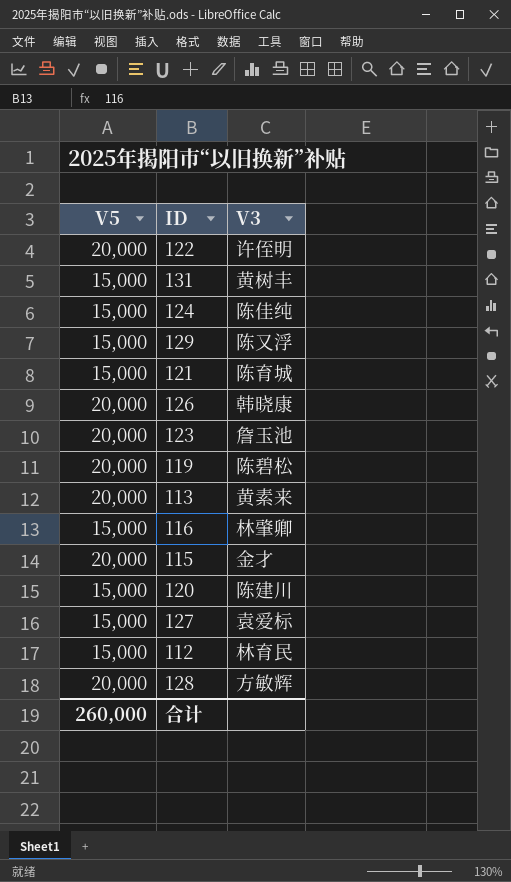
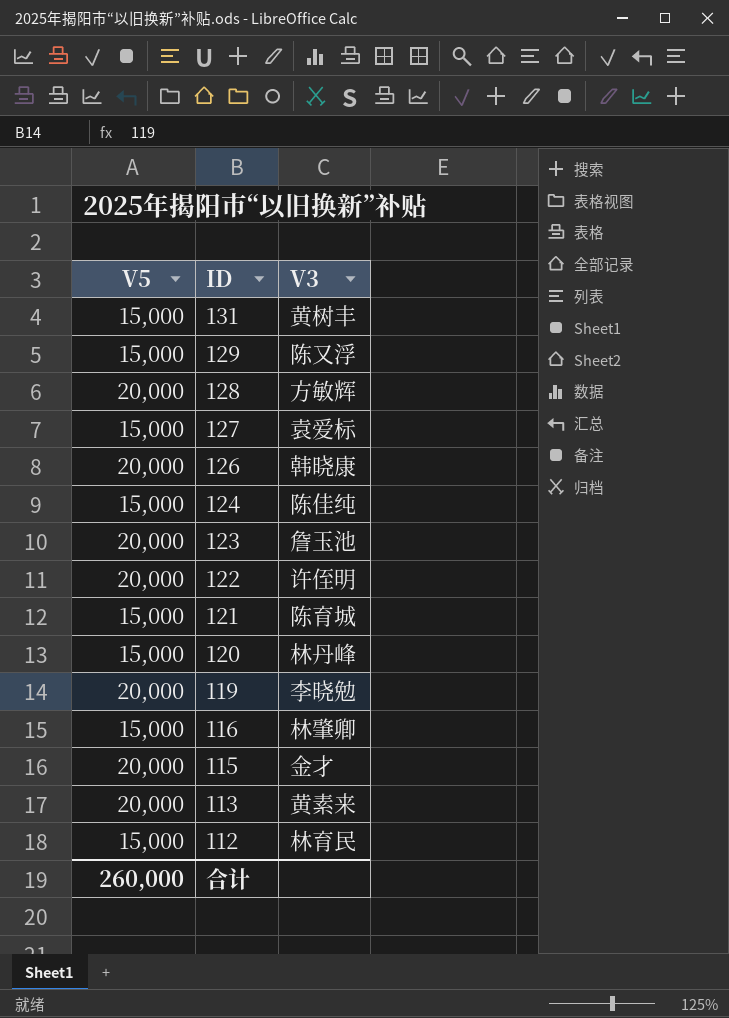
row order: none -> ID descending
120 | V3: 陈建川 -> 林丹峰
119 | V3: 陈碧松 -> 李晓勉

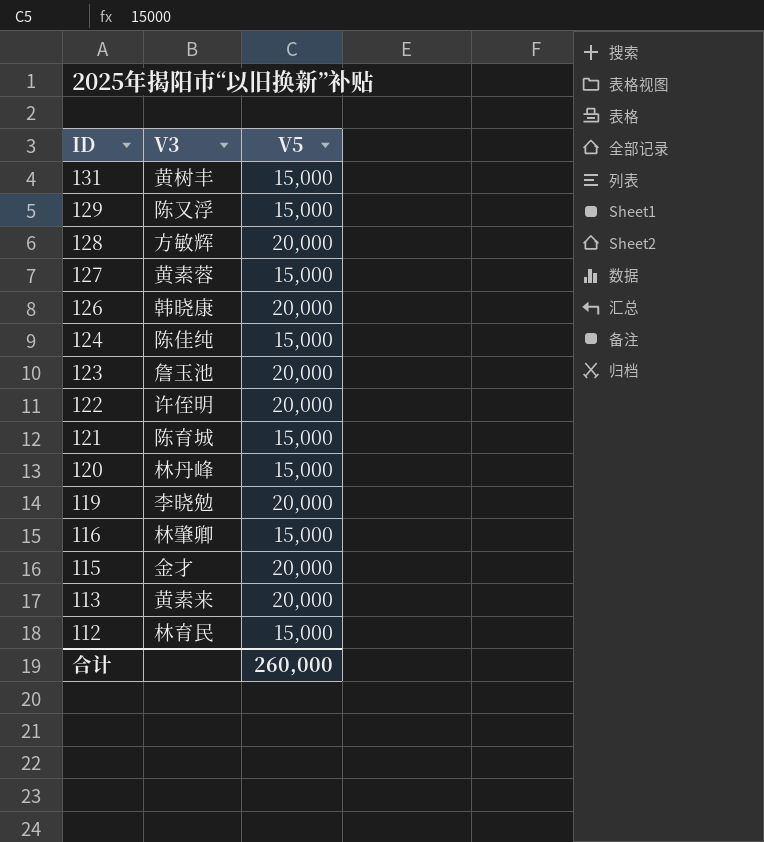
column V5 | position: 1 -> 3
127 | V3: 袁爱标 -> 黄素蓉

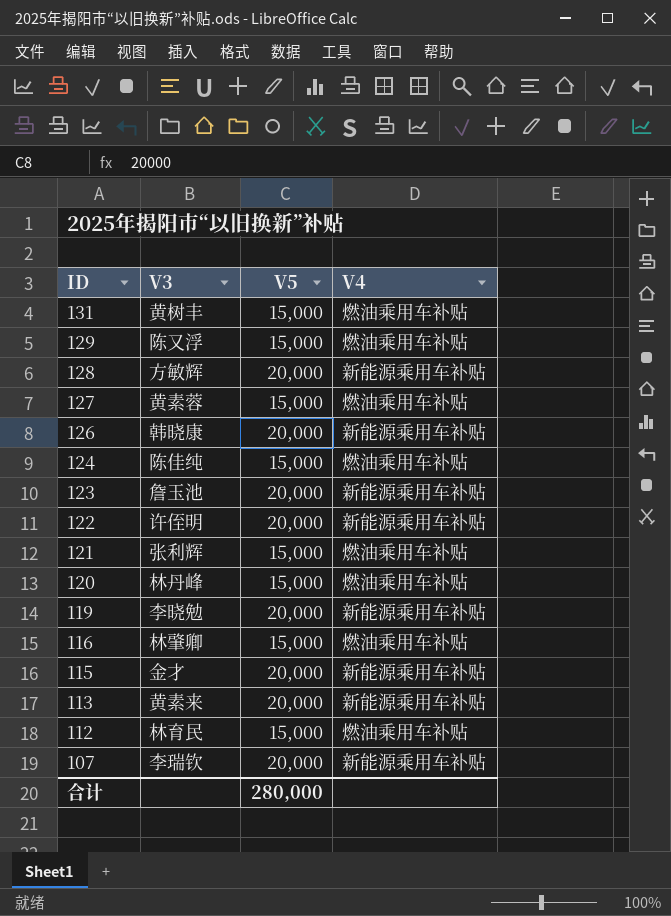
column V4 | position: none -> 4
121 | V3: 陈育城 -> 张利辉
row 107: none -> 李瑞钦 | 20,000 | 新能源乘用车补贴
合计 | V5: 260,000 -> 280,000

